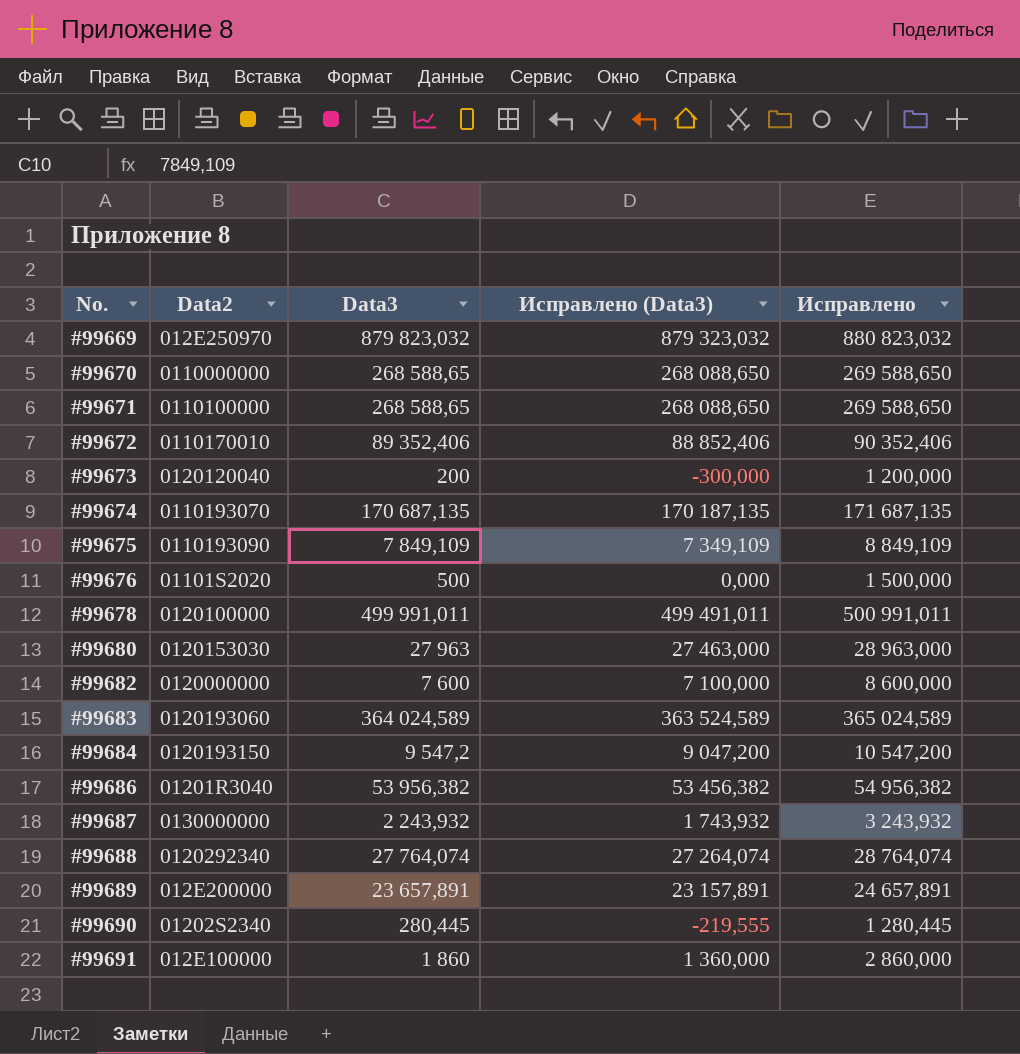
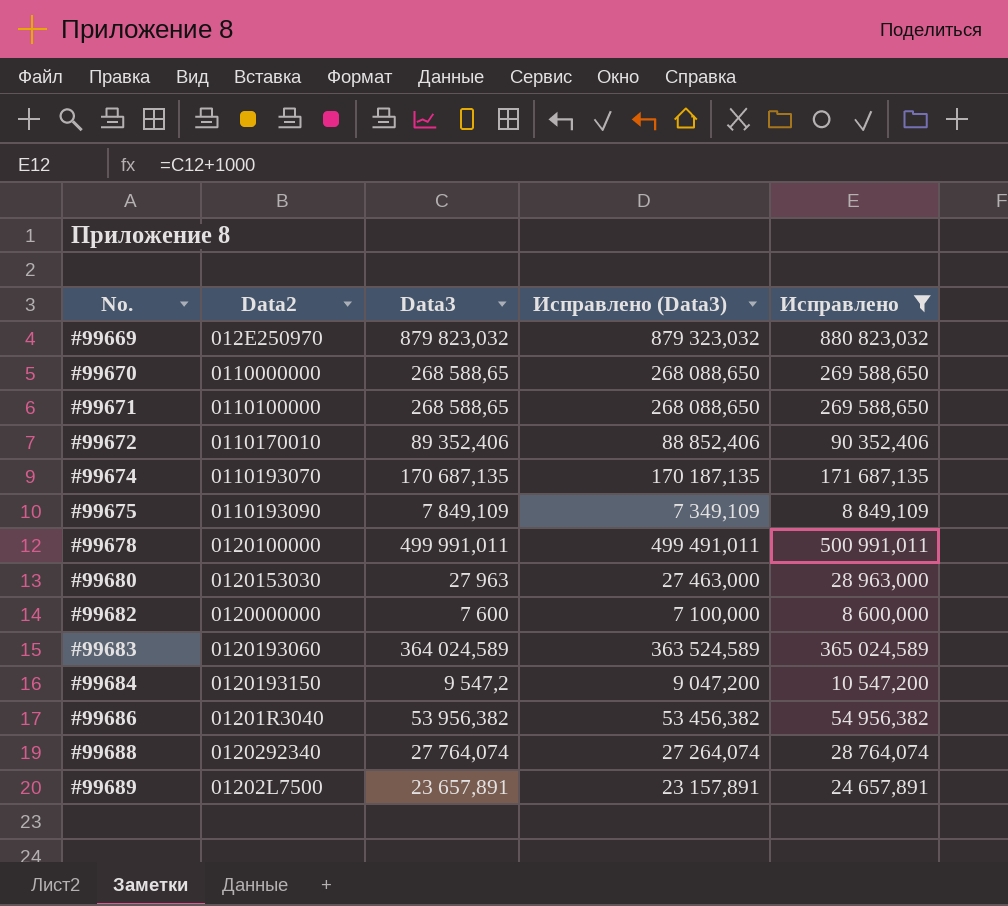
filter: none -> Исправлено >= 8 600,000
#99689 | Data2: 012E200000 -> 01202L7500

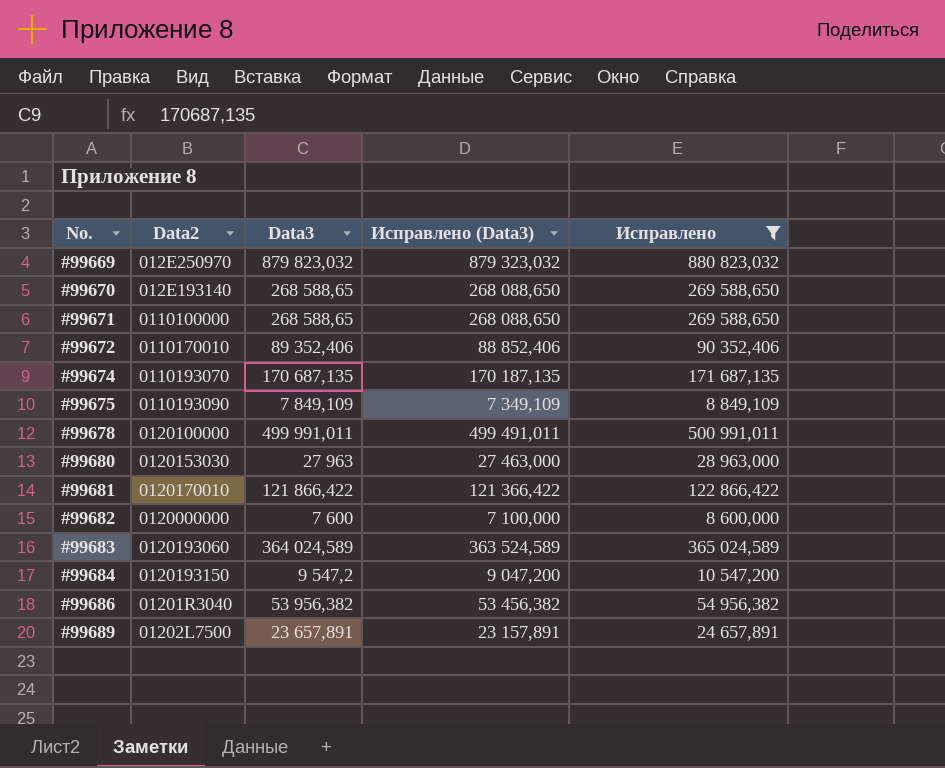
row #99688: 0120292340 | 27 764,074 | 27 264,074 | 28 764,074 -> none
#99670 | Data2: 0110000000 -> 012E193140
row #99681: none -> 0120170010 | 121 866,422 | 121 366,422 | 122 866,422

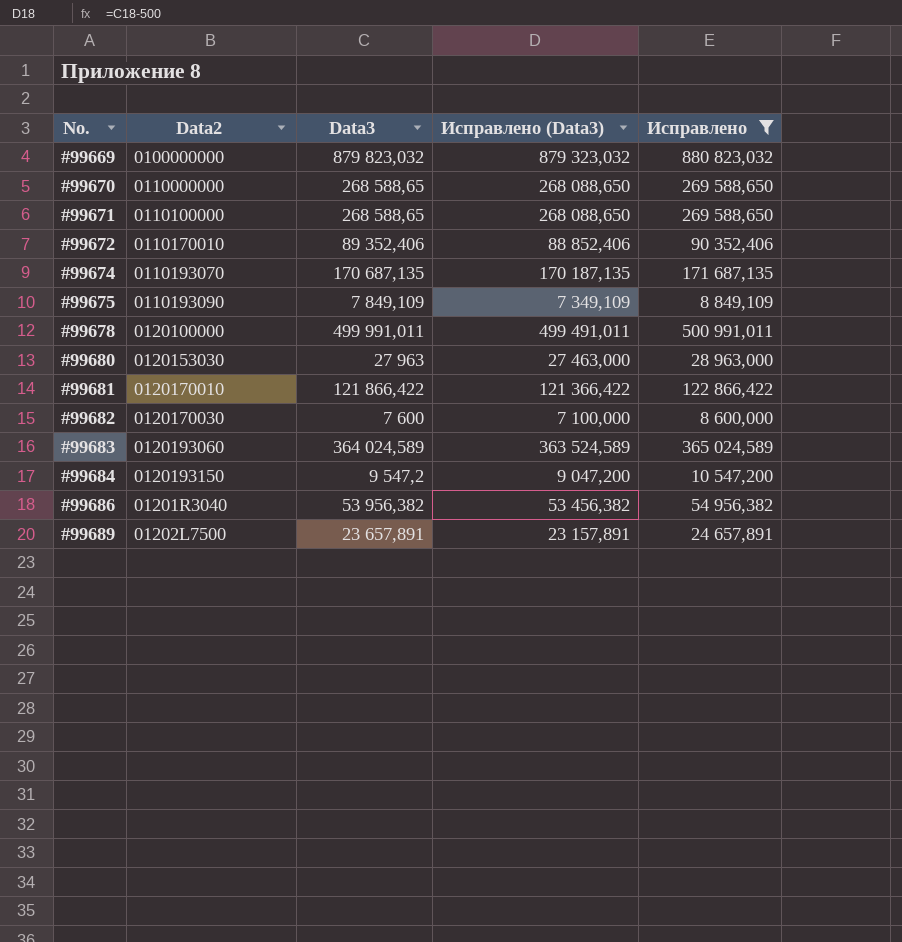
#99669 | Data2: 012E250970 -> 0100000000
#99670 | Data2: 012E193140 -> 0110000000
#99682 | Data2: 0120000000 -> 0120170030

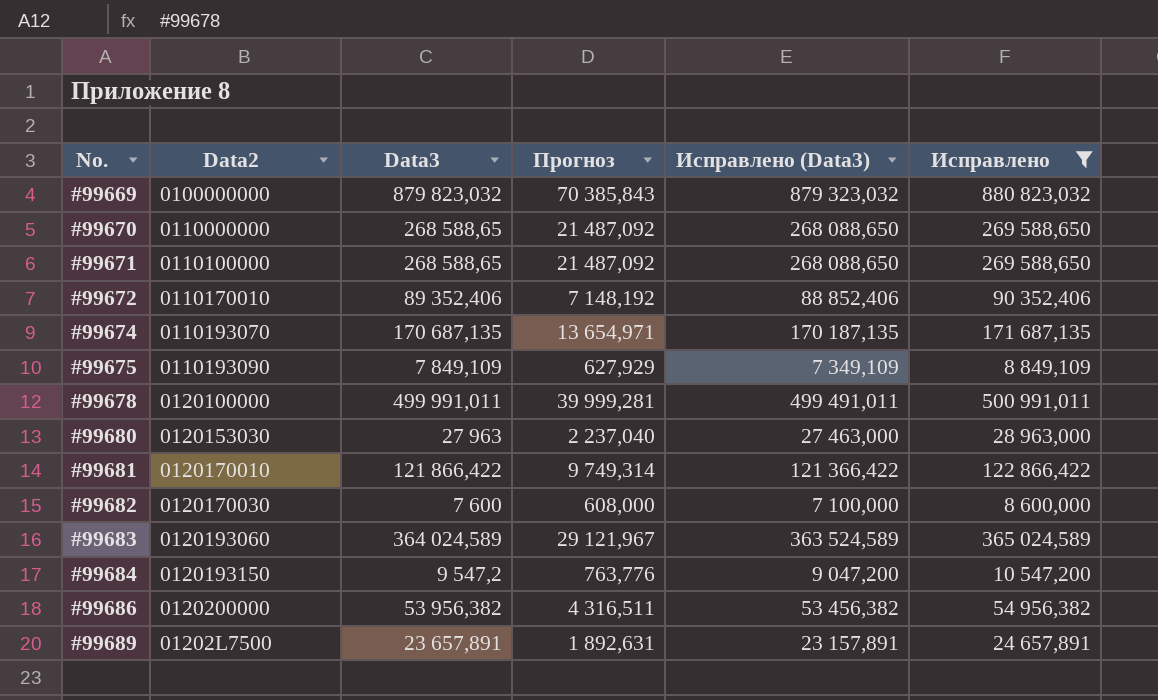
column Прогноз | formula: none -> [Data3] * 0,08
#99686 | Data2: 01201R3040 -> 0120200000

